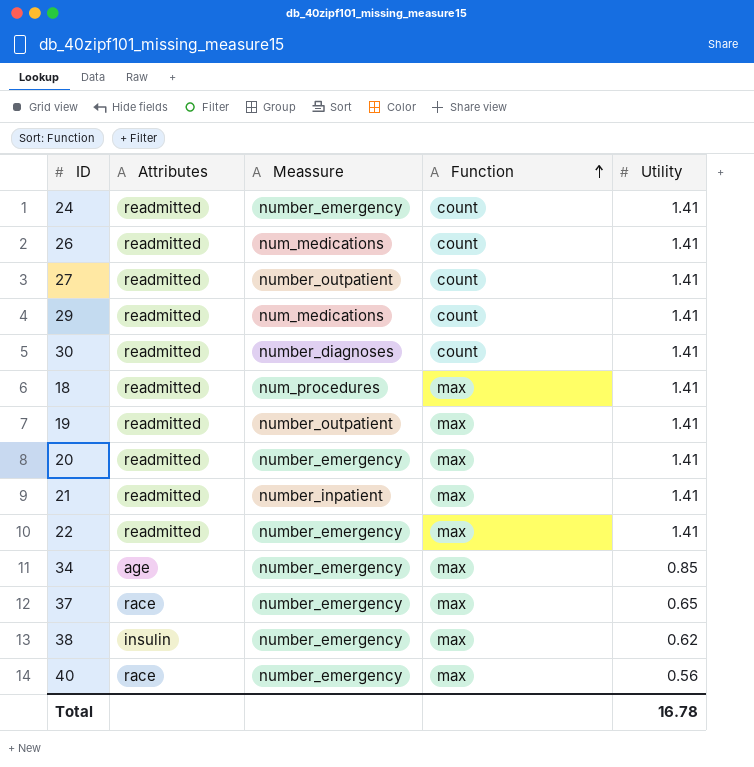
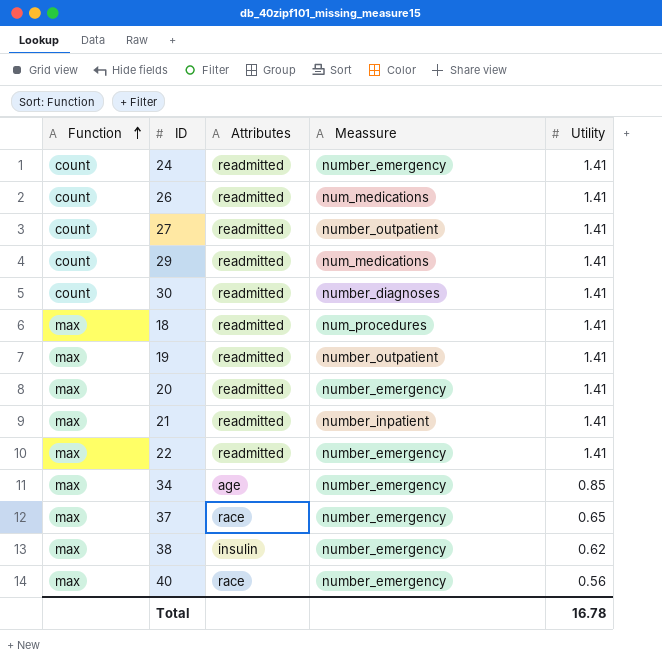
column Function | position: 4 -> 1

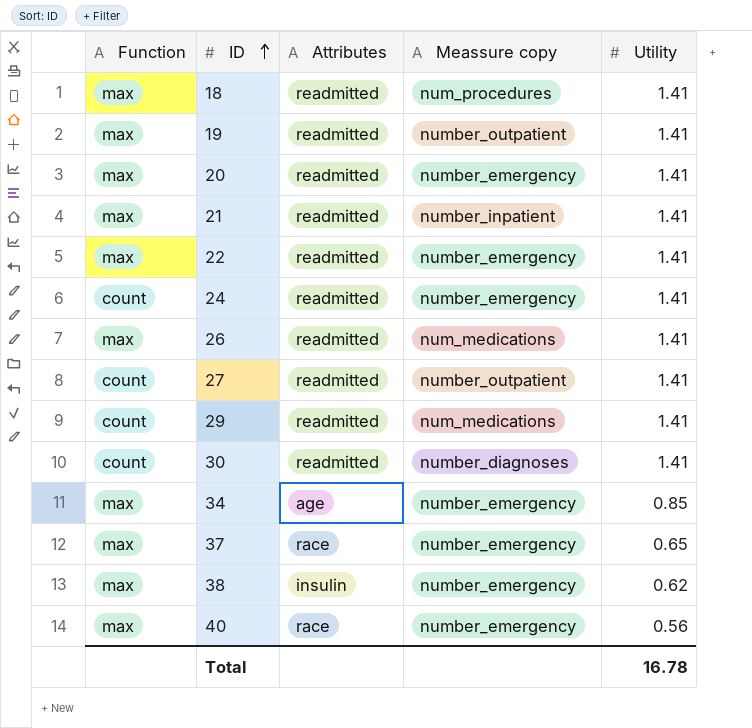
row order: Function ascending -> ID ascending
column name: Meassure -> Meassure copy
26 | Function: count -> max

